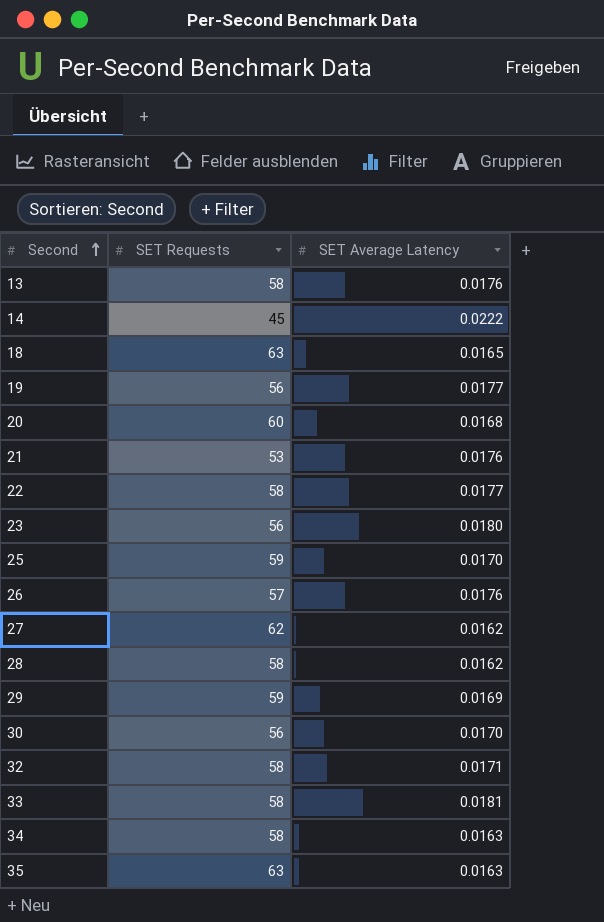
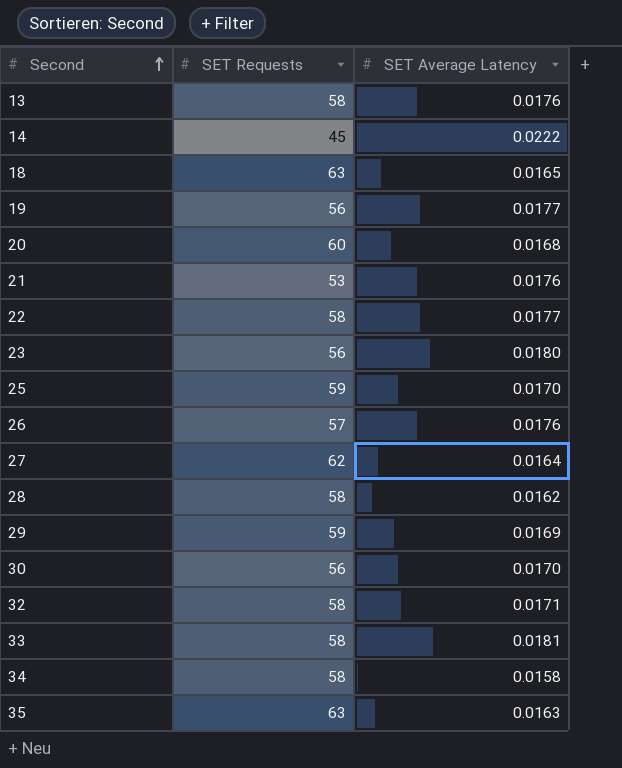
27 | SET Average Latency: 0.0162 -> 0.0164
34 | SET Average Latency: 0.0163 -> 0.0158

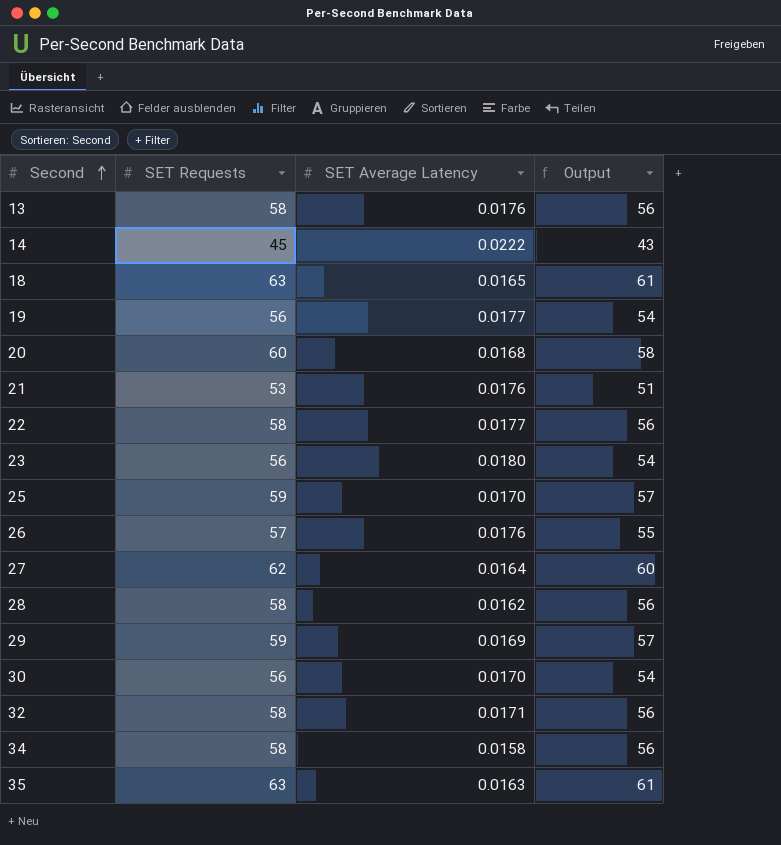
column Output | formula: none -> [SET Requests] - 2
row 33: 58 | 0.0181 -> none

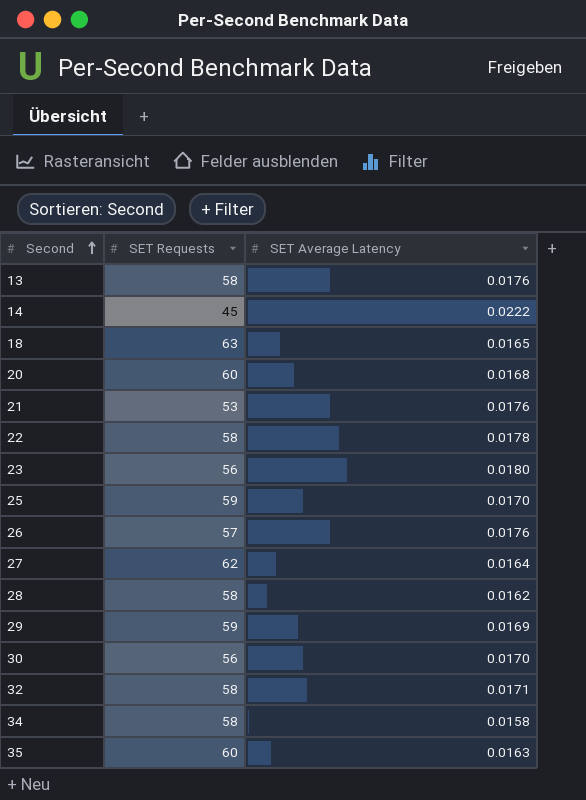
column Output | formula: [SET Requests] - 2 -> none
row 19: 56 | 0.0177 | 54 -> none
22 | SET Average Latency: 0.0177 -> 0.0178
35 | SET Requests: 63 -> 60

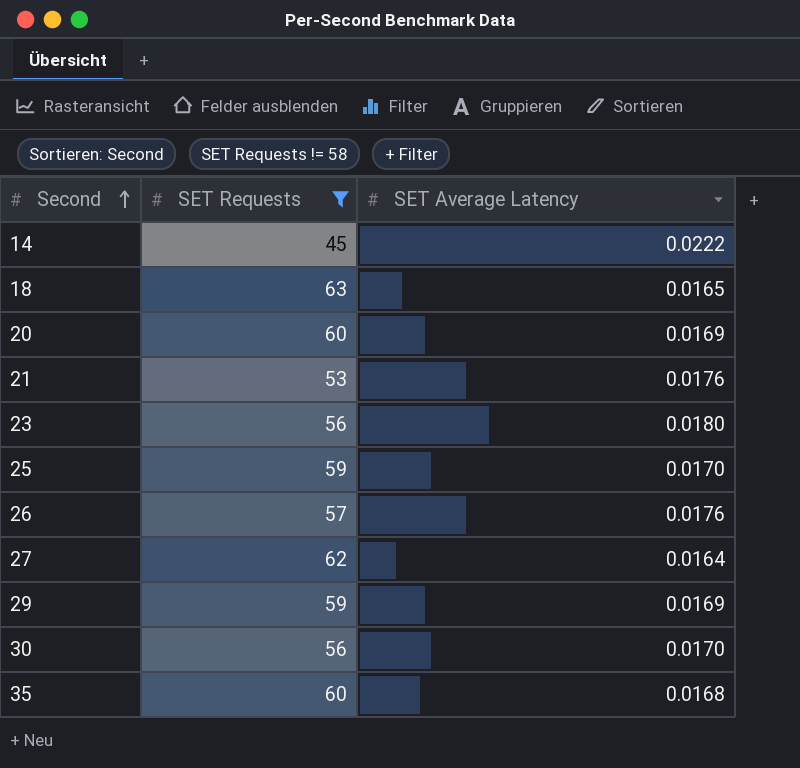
filter: none -> SET Requests != 58
20 | SET Average Latency: 0.0168 -> 0.0169
35 | SET Average Latency: 0.0163 -> 0.0168

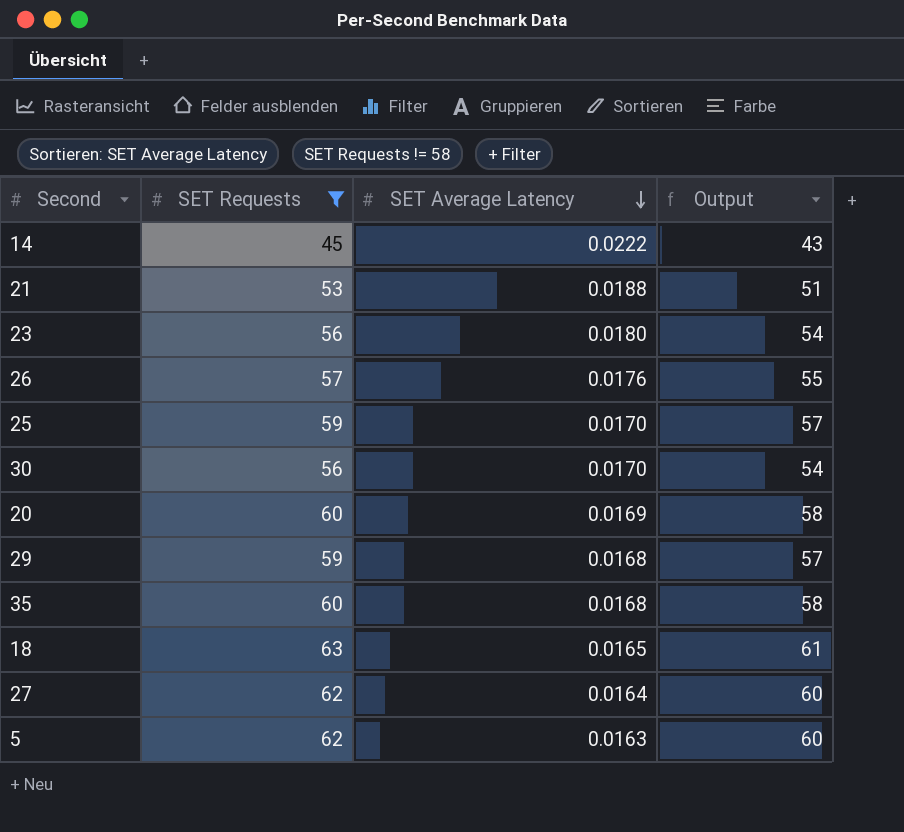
row order: Second ascending -> SET Average Latency descending
column Output | formula: none -> [SET Requests] - 2
21 | SET Average Latency: 0.0176 -> 0.0188
29 | SET Average Latency: 0.0169 -> 0.0168
row 5: none -> 62 | 0.0163 | 60

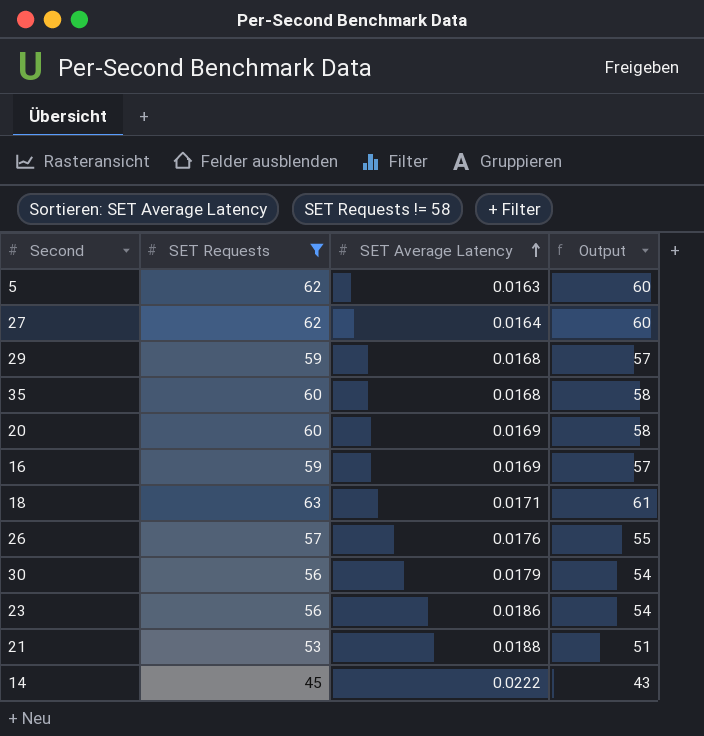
row order: SET Average Latency descending -> SET Average Latency ascending
row 25: 59 | 0.0170 | 57 -> none
row 16: none -> 59 | 0.0169 | 57
18 | SET Average Latency: 0.0165 -> 0.0171
30 | SET Average Latency: 0.0170 -> 0.0179
23 | SET Average Latency: 0.0180 -> 0.0186

